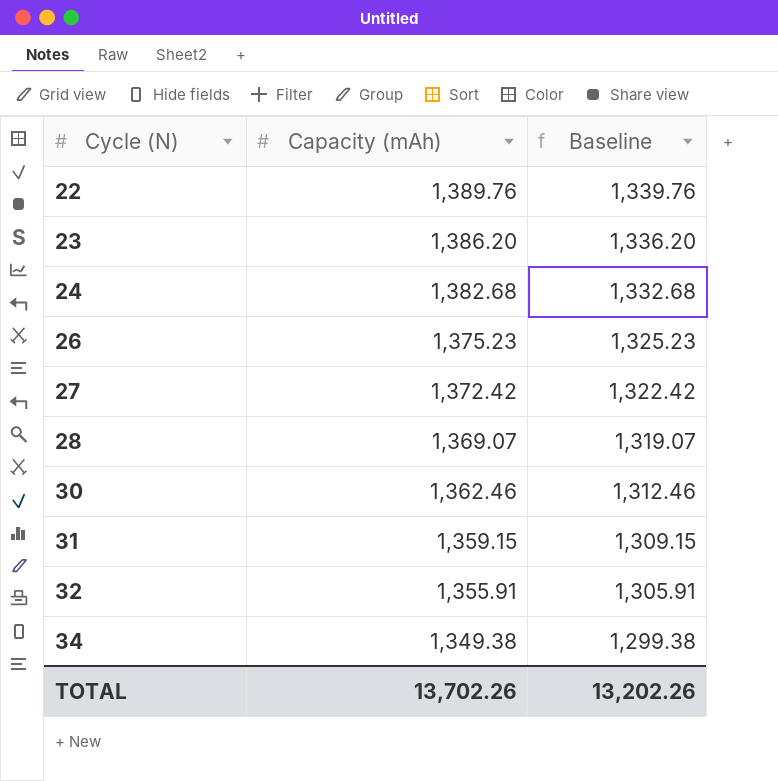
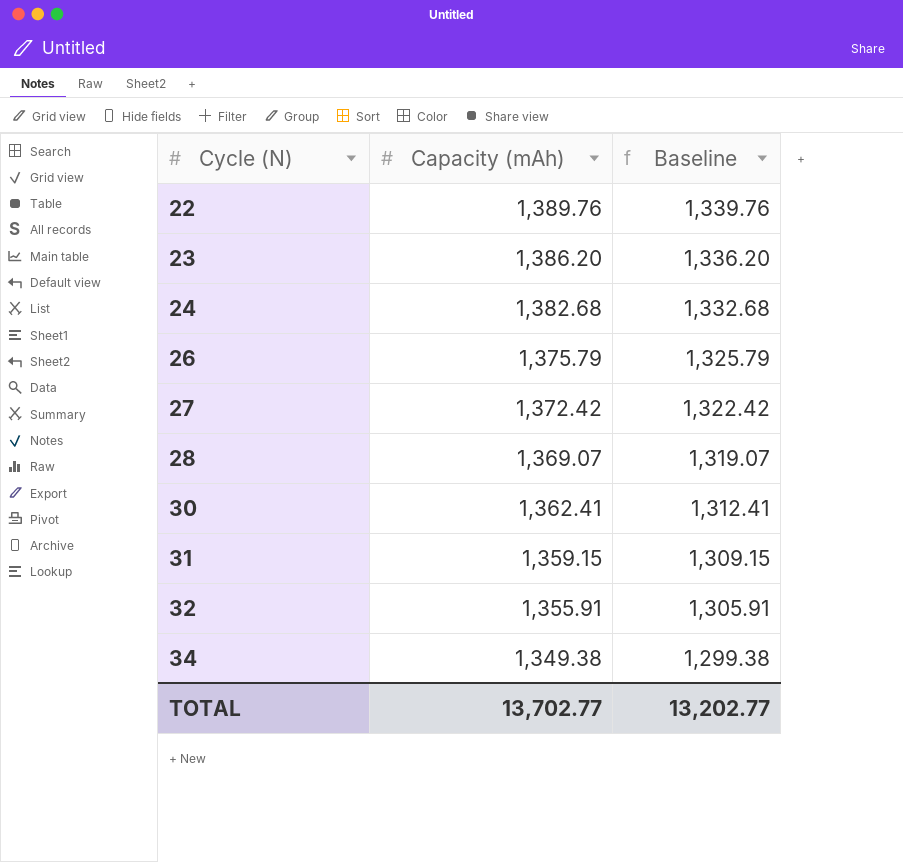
26 | Capacity (mAh): 1,375.23 -> 1,375.79
26 | Baseline: 1,325.23 -> 1,325.79
30 | Capacity (mAh): 1,362.46 -> 1,362.41
30 | Baseline: 1,312.46 -> 1,312.41
TOTAL | Capacity (mAh): 13,702.26 -> 13,702.77
TOTAL | Baseline: 13,202.26 -> 13,202.77

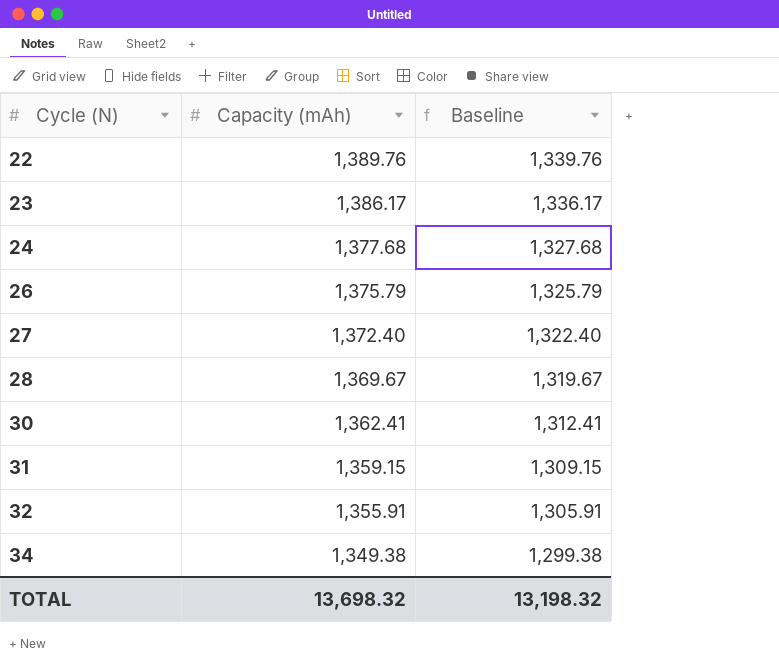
23 | Capacity (mAh): 1,386.20 -> 1,386.17
23 | Baseline: 1,336.20 -> 1,336.17
24 | Capacity (mAh): 1,382.68 -> 1,377.68
24 | Baseline: 1,332.68 -> 1,327.68
27 | Capacity (mAh): 1,372.42 -> 1,372.40
27 | Baseline: 1,322.42 -> 1,322.40
28 | Capacity (mAh): 1,369.07 -> 1,369.67
28 | Baseline: 1,319.07 -> 1,319.67
TOTAL | Capacity (mAh): 13,702.77 -> 13,698.32
TOTAL | Baseline: 13,202.77 -> 13,198.32

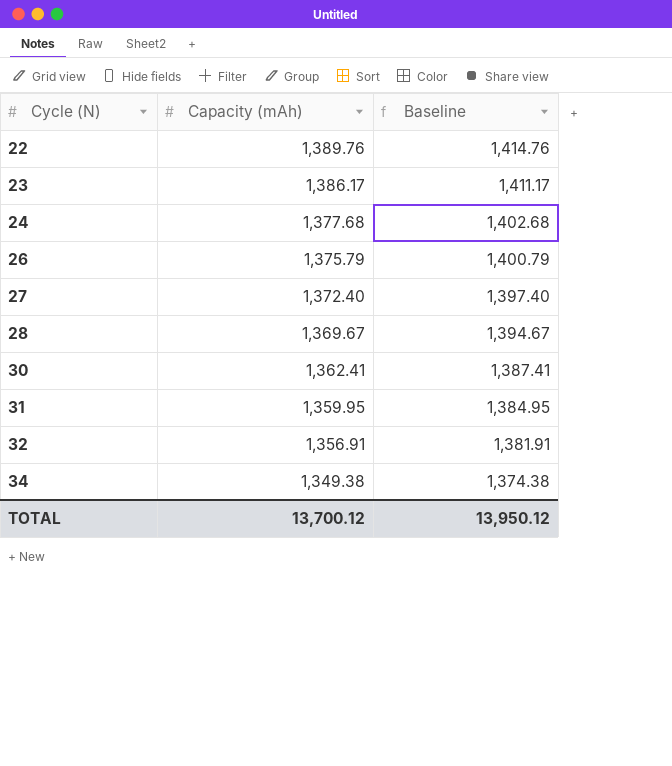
column Baseline | formula: [Capacity (mAh)] - 50 -> [Capacity (mAh)] + 25
31 | Capacity (mAh): 1,359.15 -> 1,359.95
32 | Capacity (mAh): 1,355.91 -> 1,356.91
TOTAL | Capacity (mAh): 13,698.32 -> 13,700.12
TOTAL | Baseline: 13,198.32 -> 13,950.12

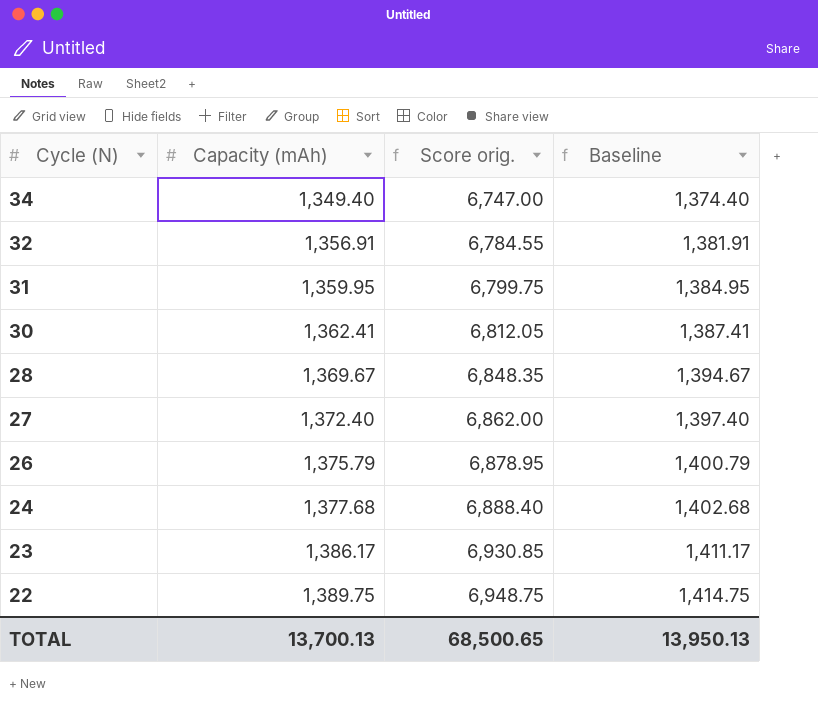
row order: Cycle (N) ascending -> Cycle (N) descending
column Score orig. | formula: none -> [Capacity (mAh)] * 5
34 | Capacity (mAh): 1,349.38 -> 1,349.40
34 | Baseline: 1,374.38 -> 1,374.40
22 | Capacity (mAh): 1,389.76 -> 1,389.75
22 | Baseline: 1,414.76 -> 1,414.75
TOTAL | Capacity (mAh): 13,700.12 -> 13,700.13
TOTAL | Baseline: 13,950.12 -> 13,950.13

